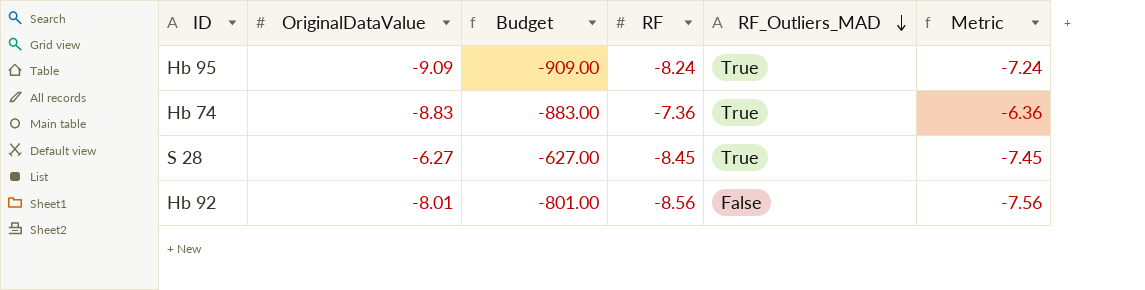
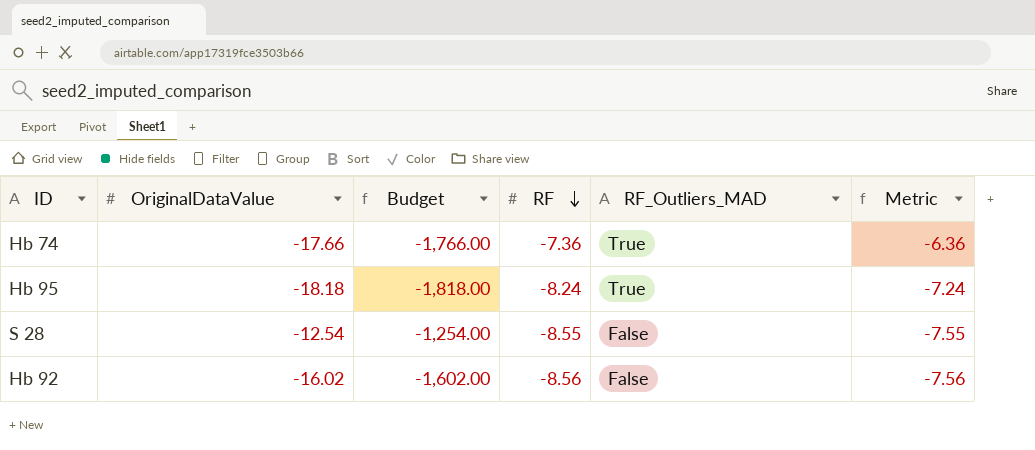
row order: RF_Outliers_MAD descending -> RF descending
Hb 74 | OriginalDataValue: -8.83 -> -17.66
Hb 74 | Budget: -883.00 -> -1,766.00
Hb 95 | OriginalDataValue: -9.09 -> -18.18
Hb 95 | Budget: -909.00 -> -1,818.00
S 28 | OriginalDataValue: -6.27 -> -12.54
S 28 | Budget: -627.00 -> -1,254.00
S 28 | RF: -8.45 -> -8.55
S 28 | RF_Outliers_MAD: True -> False
S 28 | Metric: -7.45 -> -7.55
Hb 92 | OriginalDataValue: -8.01 -> -16.02
Hb 92 | Budget: -801.00 -> -1,602.00

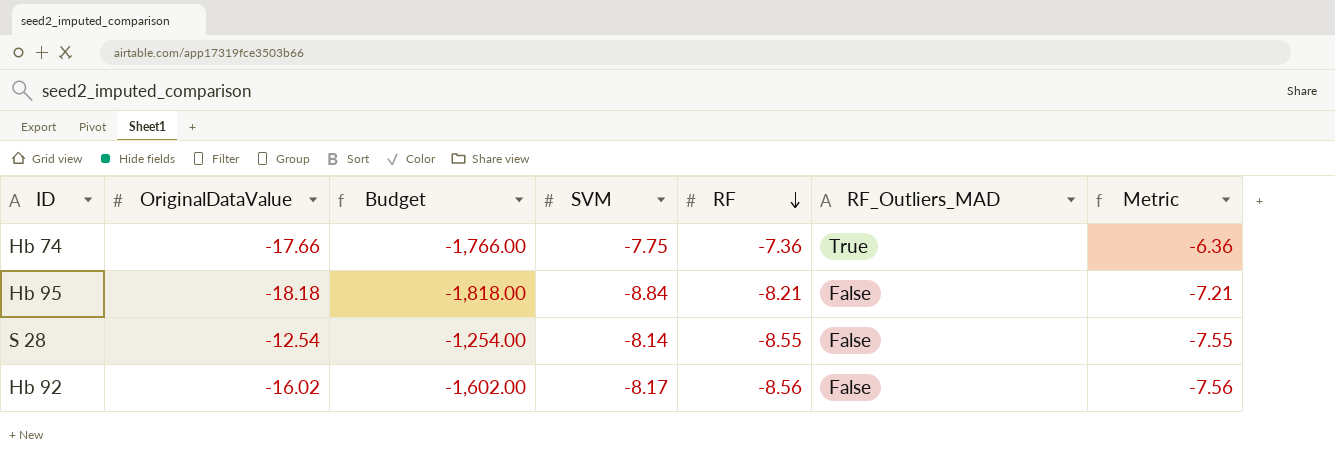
column SVM | position: none -> 4
Hb 95 | RF: -8.24 -> -8.21
Hb 95 | RF_Outliers_MAD: True -> False
Hb 95 | Metric: -7.24 -> -7.21

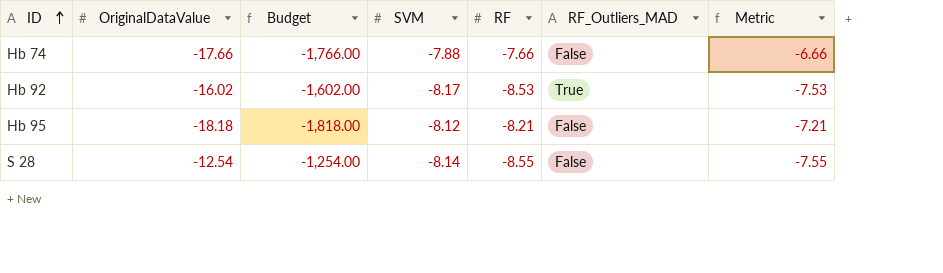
row order: RF descending -> ID ascending
Hb 74 | SVM: -7.75 -> -7.88
Hb 74 | RF: -7.36 -> -7.66
Hb 74 | RF_Outliers_MAD: True -> False
Hb 74 | Metric: -6.36 -> -6.66
Hb 92 | RF: -8.56 -> -8.53
Hb 92 | RF_Outliers_MAD: False -> True
Hb 92 | Metric: -7.56 -> -7.53
Hb 95 | SVM: -8.84 -> -8.12

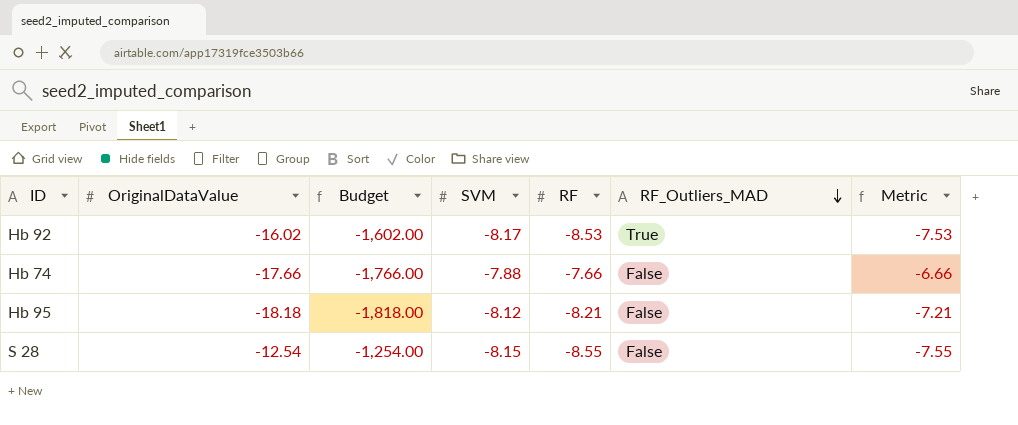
row order: ID ascending -> RF_Outliers_MAD descending
S 28 | SVM: -8.14 -> -8.15

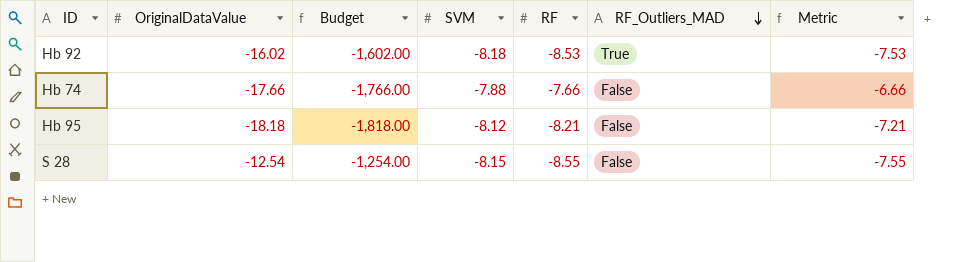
Hb 92 | SVM: -8.17 -> -8.18

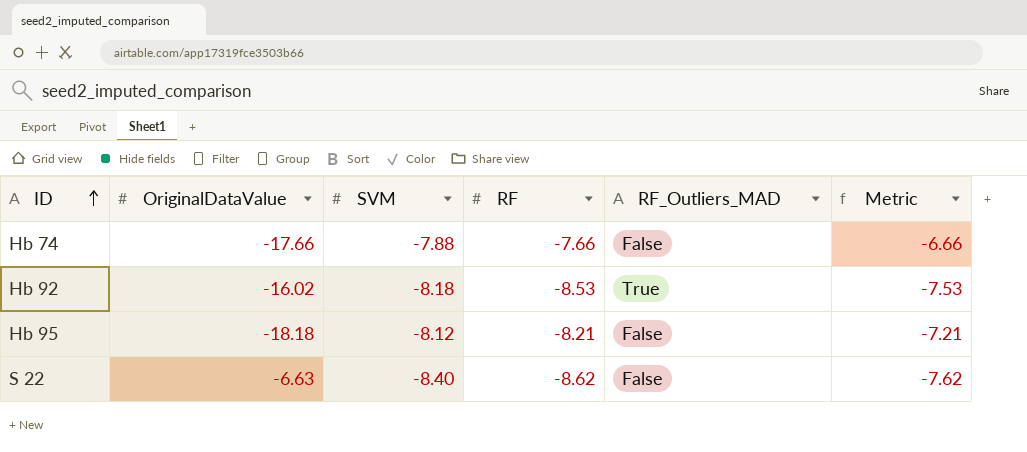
row order: RF_Outliers_MAD descending -> ID ascending
column Budget | formula: [OriginalDataValue] * 100 -> none
row S 28: -12.54 | -1,254.00 | -8.15 | -8.55 | False | -7.55 -> none
row S 22: none -> -6.63 | -8.40 | -8.62 | False | -7.62

